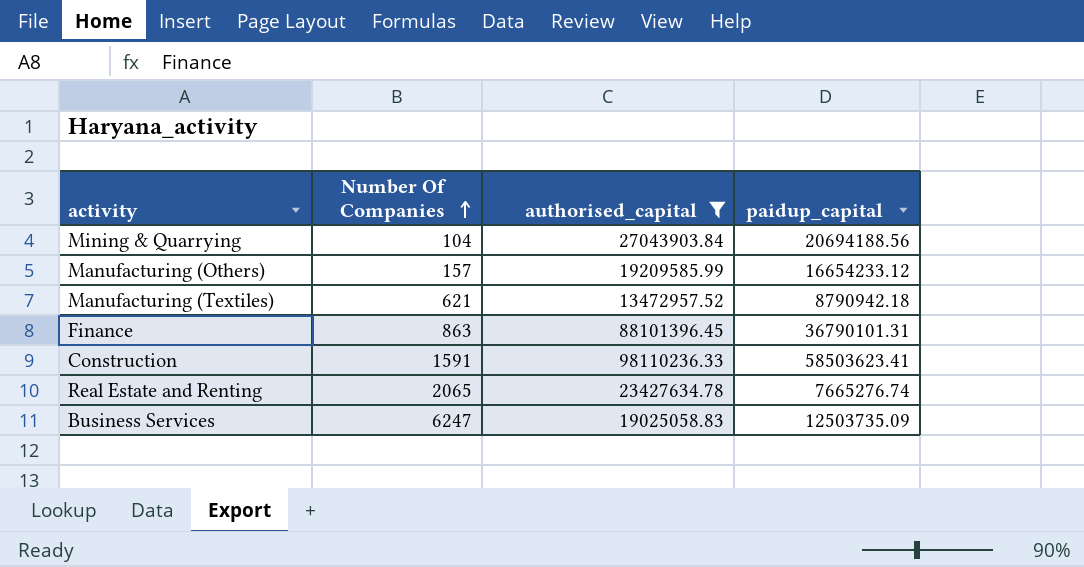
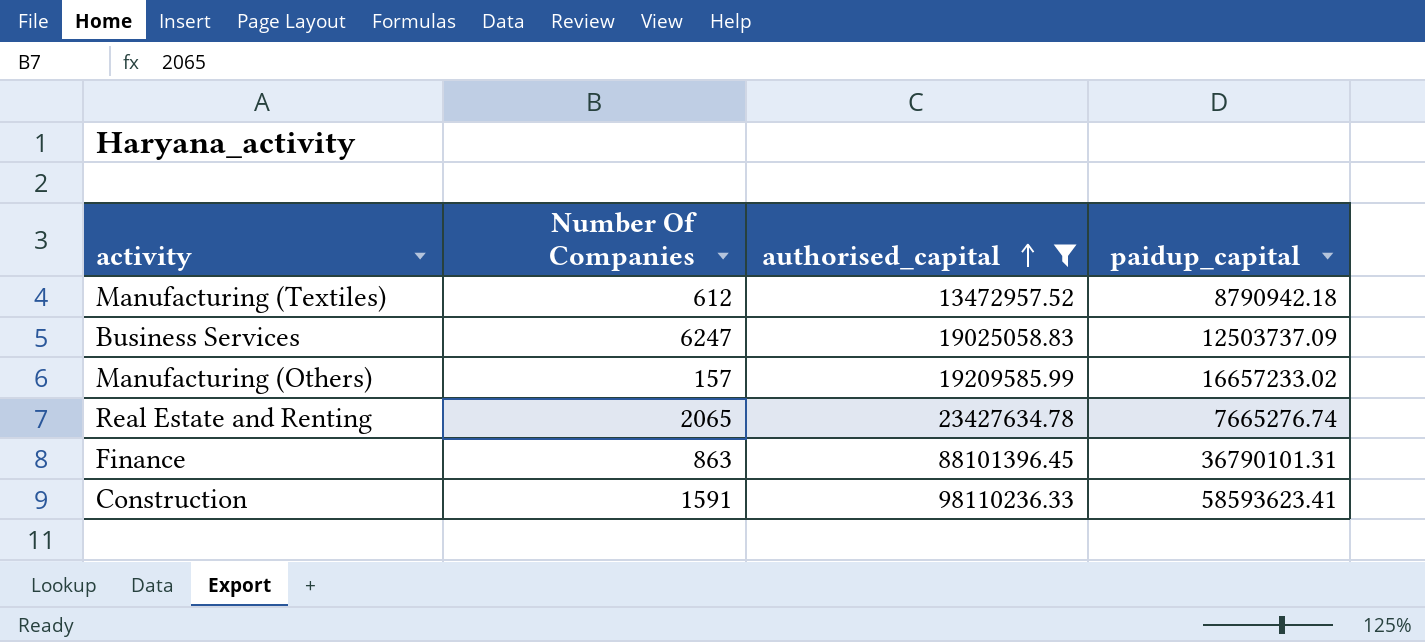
row order: Number Of Companies ascending -> authorised_capital ascending
row Mining & Quarrying: 104 | 27043903.84 | 20694188.56 -> none
Manufacturing (Textiles) | Number Of Companies: 621 -> 612
Business Services | paidup_capital: 12503735.09 -> 12503737.09
Manufacturing (Others) | paidup_capital: 16654233.12 -> 16657233.02
Construction | paidup_capital: 58503623.41 -> 58593623.41

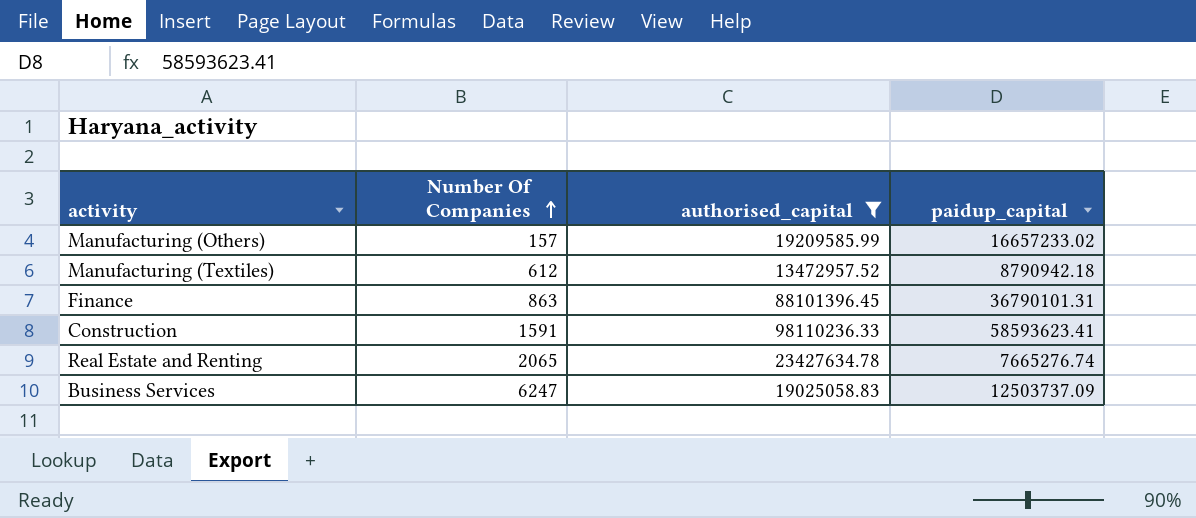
row order: authorised_capital ascending -> Number Of Companies ascending

